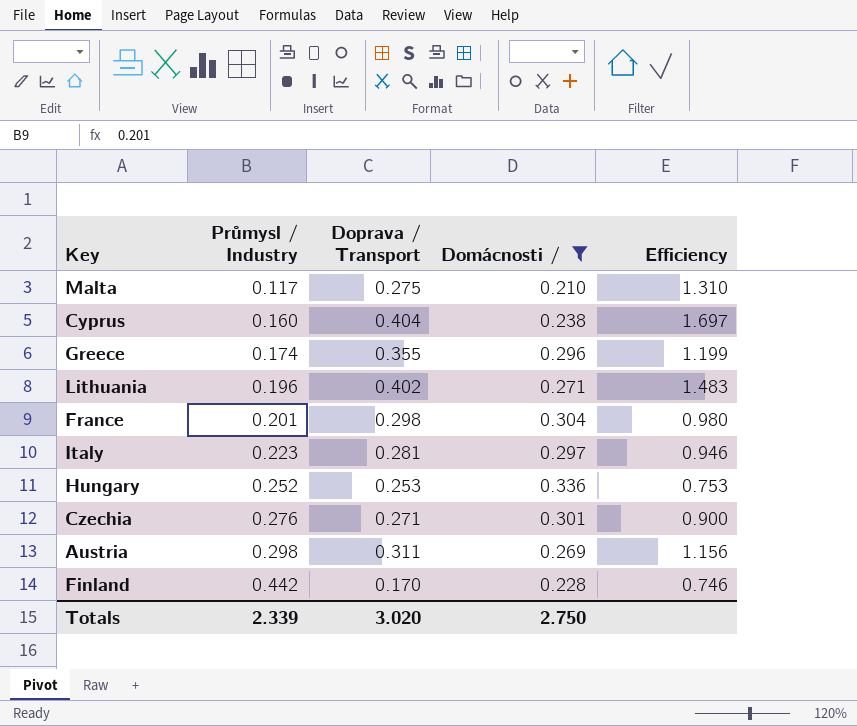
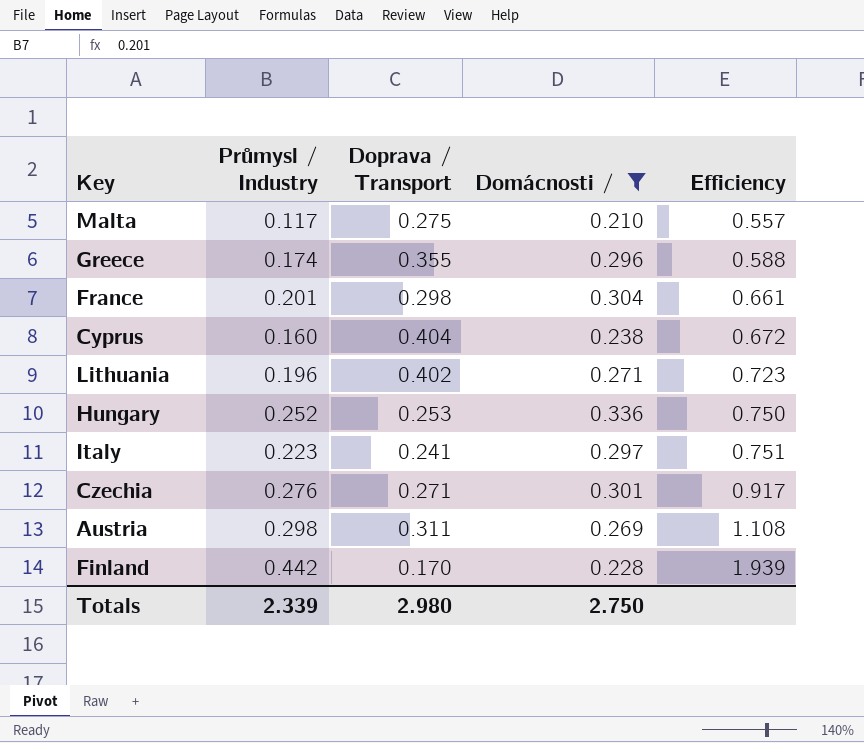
row order: Průmysl / Industry ascending -> Efficiency ascending
column Efficiency | formula: [Doprava / Transport] / [Domácnosti /] -> [Průmysl / Industry] / [Domácnosti /]
Italy | Doprava / Transport: 0.281 -> 0.241
Totals | Doprava / Transport: 3.020 -> 2.980

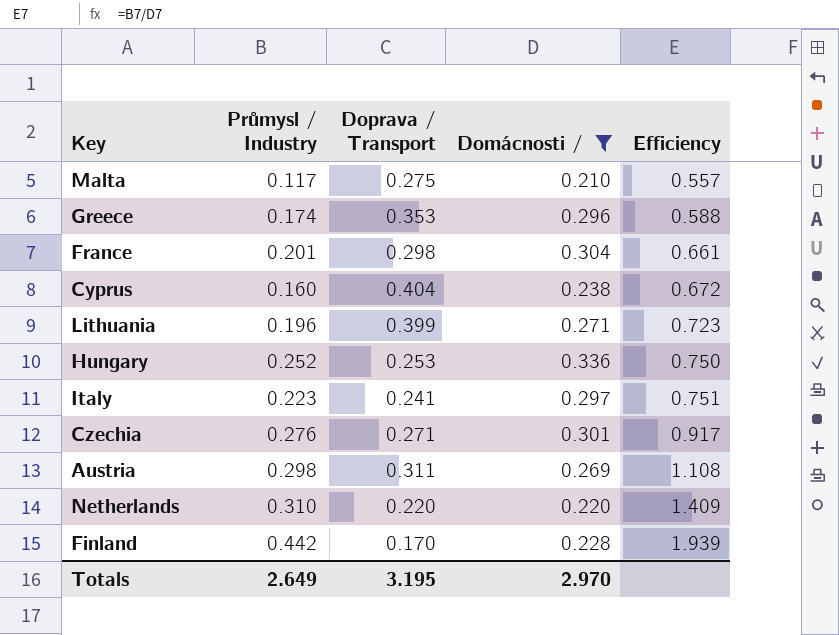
Greece | Doprava / Transport: 0.355 -> 0.353
Lithuania | Doprava / Transport: 0.402 -> 0.399
row Netherlands: none -> 0.310 | 0.220 | 0.220 | 1.409
Totals | Průmysl / Industry: 2.339 -> 2.649
Totals | Doprava / Transport: 2.980 -> 3.195
Totals | Domácnosti /: 2.750 -> 2.970

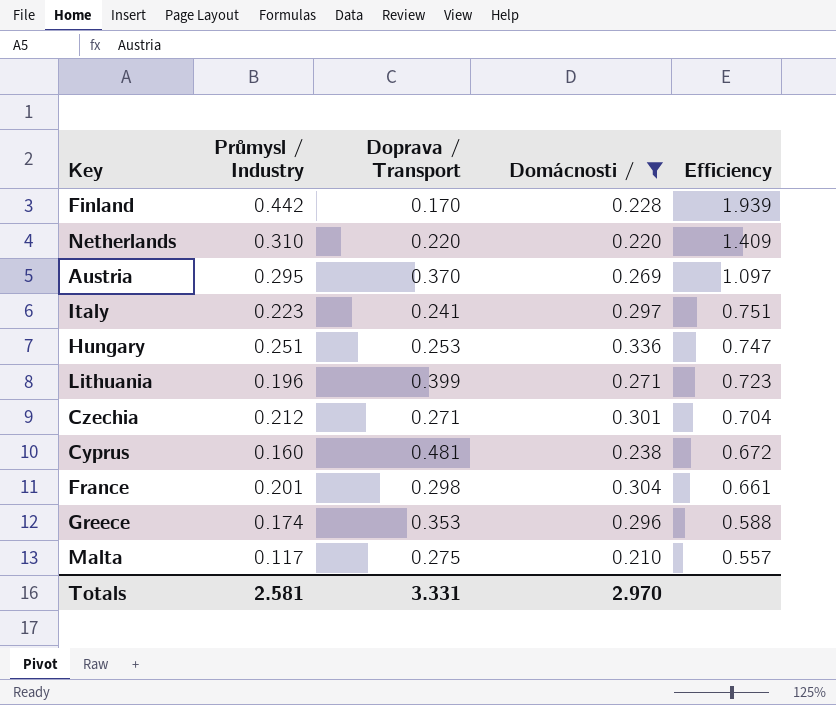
row order: Efficiency ascending -> Efficiency descending
Austria | Průmysl / Industry: 0.298 -> 0.295
Austria | Doprava / Transport: 0.311 -> 0.370
Austria | Efficiency: 1.108 -> 1.097
Hungary | Průmysl / Industry: 0.252 -> 0.251
Hungary | Efficiency: 0.750 -> 0.747
Czechia | Průmysl / Industry: 0.276 -> 0.212
Czechia | Efficiency: 0.917 -> 0.704
Cyprus | Doprava / Transport: 0.404 -> 0.481
Totals | Průmysl / Industry: 2.649 -> 2.581
Totals | Doprava / Transport: 3.195 -> 3.331

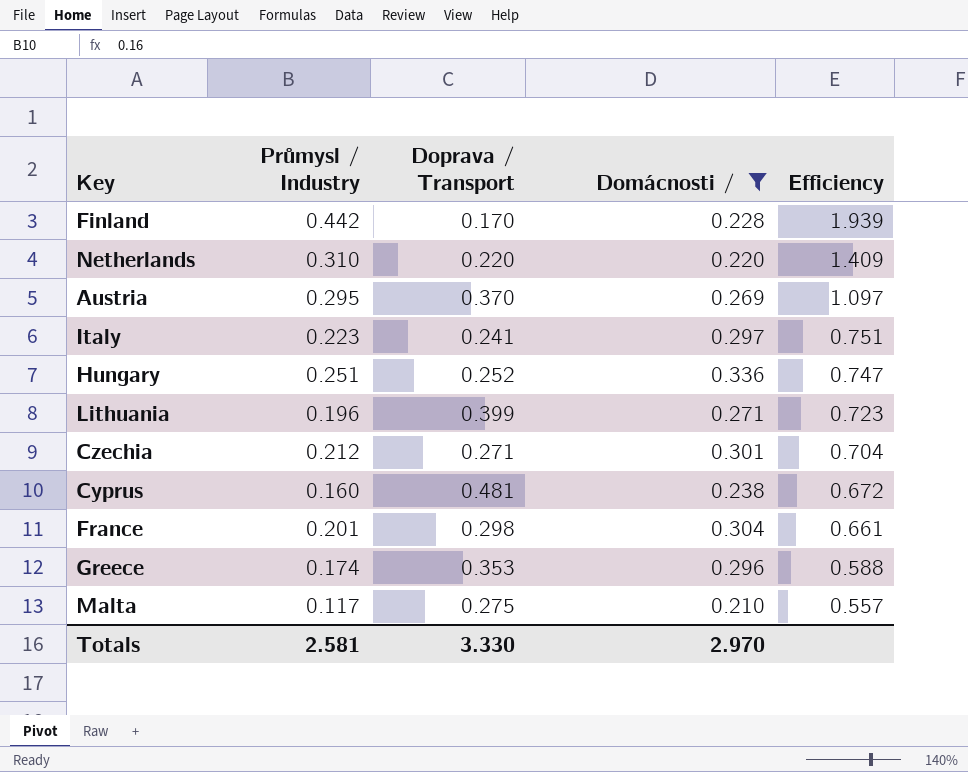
Hungary | Doprava / Transport: 0.253 -> 0.252
Totals | Doprava / Transport: 3.331 -> 3.330

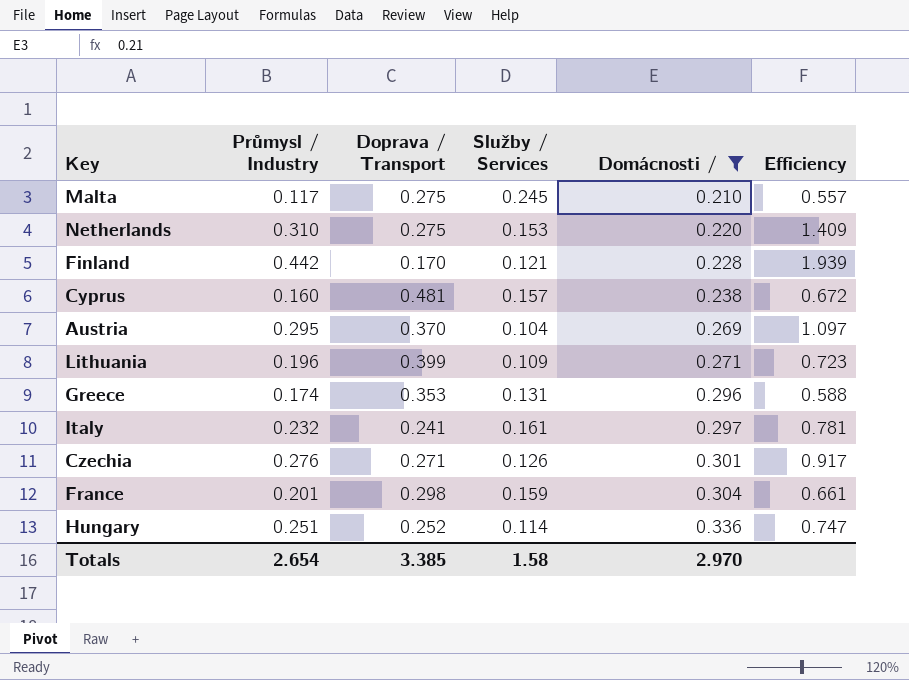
row order: Efficiency descending -> Domácnosti / ascending
column Služby / Services | position: none -> 4
Netherlands | Doprava / Transport: 0.220 -> 0.275
Italy | Průmysl / Industry: 0.223 -> 0.232
Italy | Efficiency: 0.751 -> 0.781
Czechia | Průmysl / Industry: 0.212 -> 0.276
Czechia | Efficiency: 0.704 -> 0.917
Totals | Průmysl / Industry: 2.581 -> 2.654
Totals | Doprava / Transport: 3.330 -> 3.385

